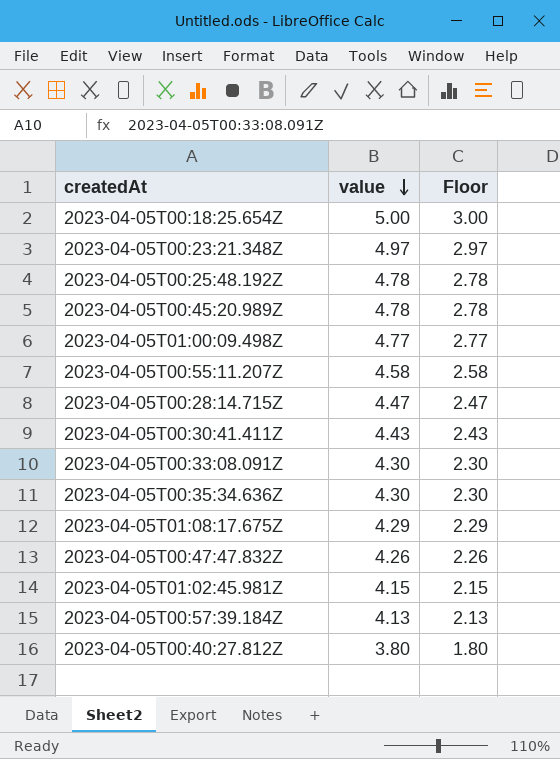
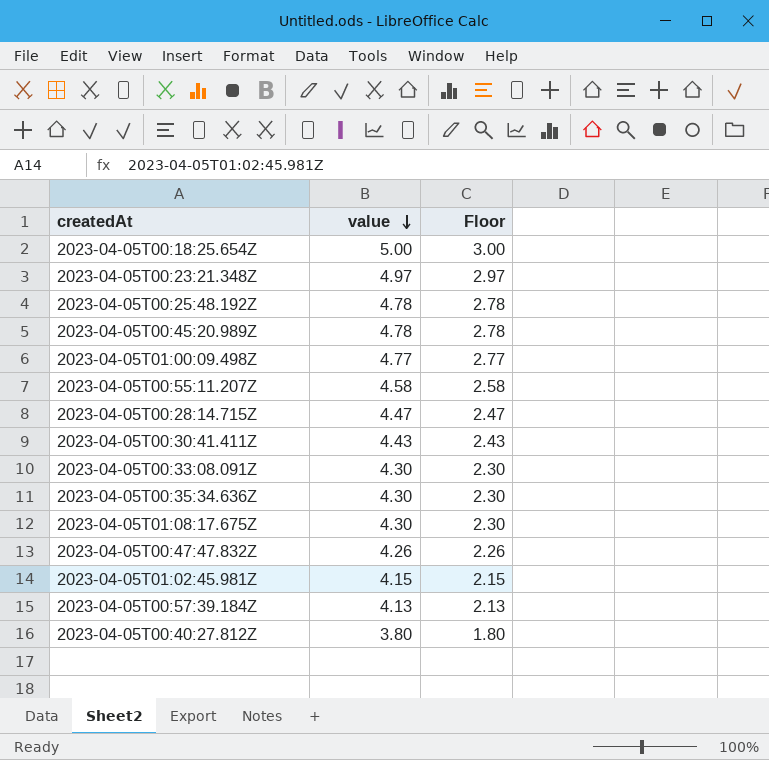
2023-04-05T01:08:17.675Z | value: 4.29 -> 4.30
2023-04-05T01:08:17.675Z | Floor: 2.29 -> 2.30

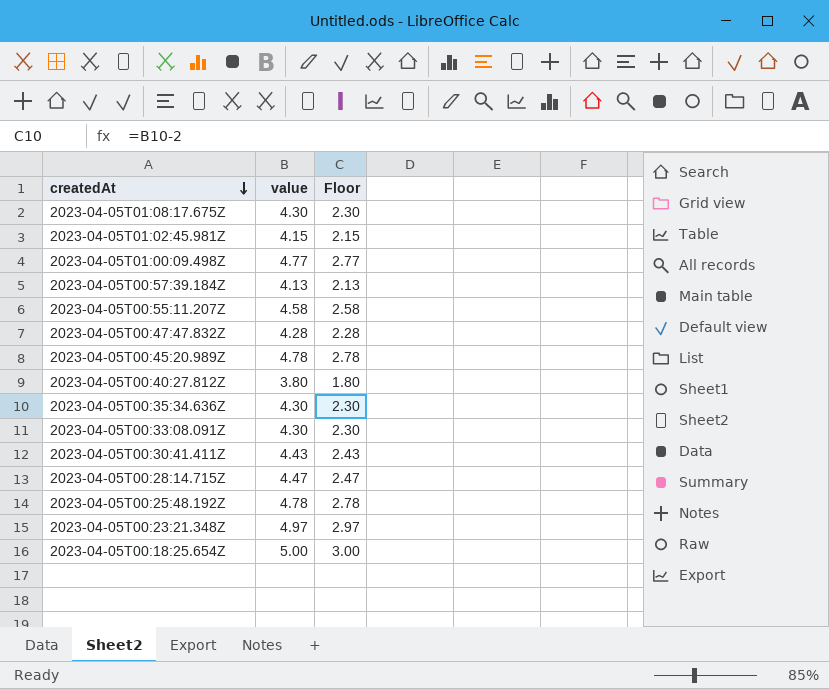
row order: value descending -> createdAt descending
2023-04-05T00:47:47.832Z | value: 4.26 -> 4.28
2023-04-05T00:47:47.832Z | Floor: 2.26 -> 2.28

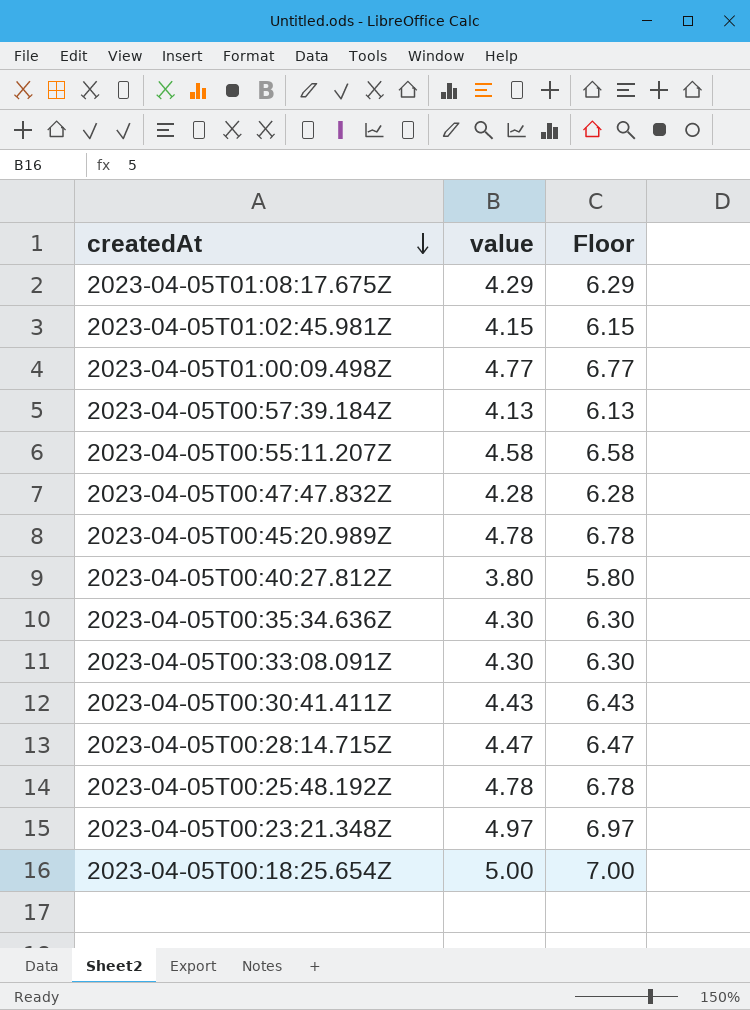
column Floor | formula: [value] - 2 -> [value] + 2
2023-04-05T01:08:17.675Z | value: 4.30 -> 4.29

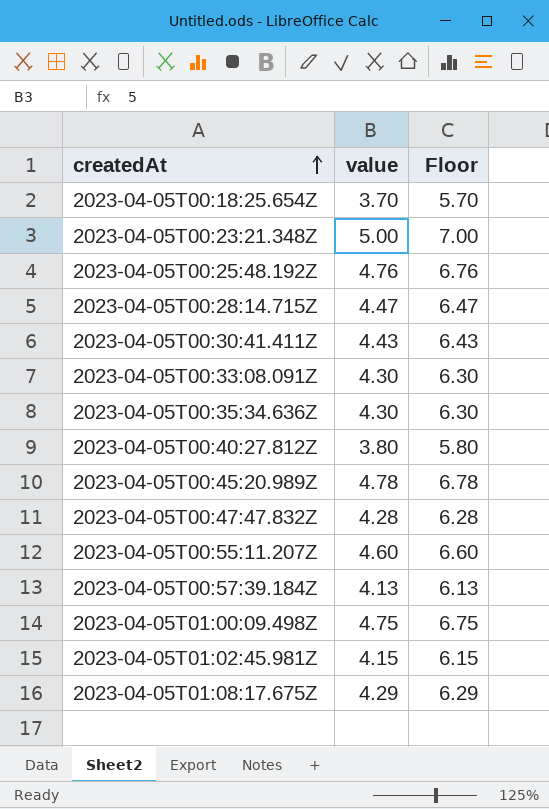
row order: createdAt descending -> createdAt ascending
2023-04-05T00:18:25.654Z | value: 5.00 -> 3.70
2023-04-05T00:18:25.654Z | Floor: 7.00 -> 5.70
2023-04-05T00:23:21.348Z | value: 4.97 -> 5.00
2023-04-05T00:23:21.348Z | Floor: 6.97 -> 7.00
2023-04-05T00:25:48.192Z | value: 4.78 -> 4.76
2023-04-05T00:25:48.192Z | Floor: 6.78 -> 6.76
2023-04-05T00:55:11.207Z | value: 4.58 -> 4.60
2023-04-05T00:55:11.207Z | Floor: 6.58 -> 6.60
2023-04-05T01:00:09.498Z | value: 4.77 -> 4.75
2023-04-05T01:00:09.498Z | Floor: 6.77 -> 6.75

